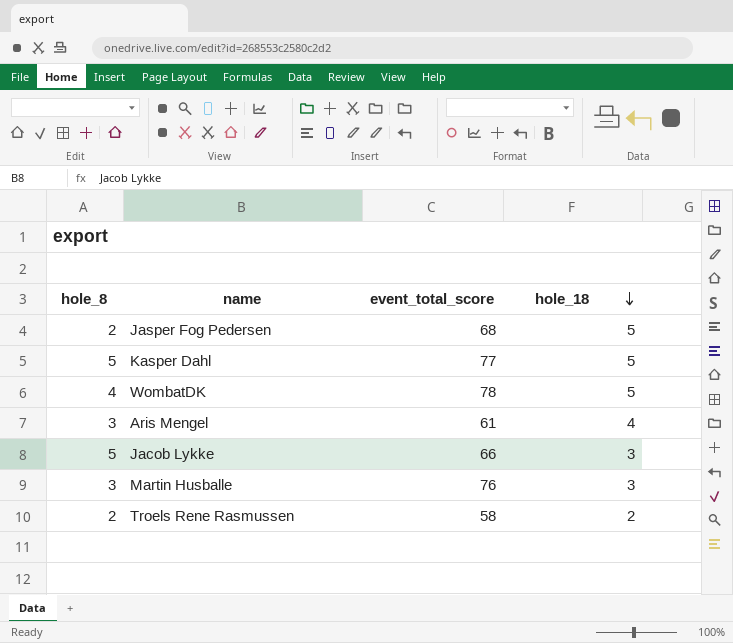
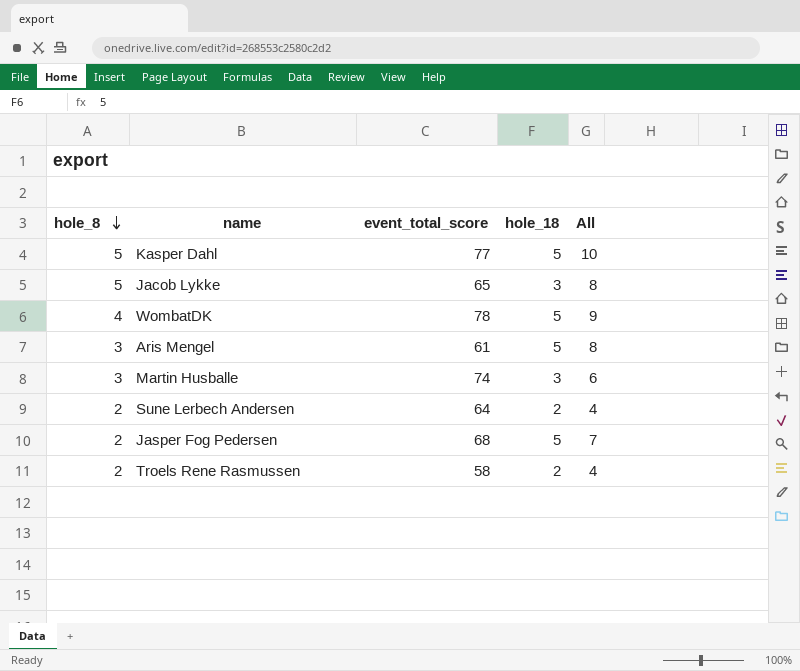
row order: hole_18 descending -> hole_8 descending
column All | formula: none -> [hole_8] + [hole_18]
Jacob Lykke | event_total_score: 66 -> 65
Aris Mengel | hole_18: 4 -> 5
Martin Husballe | event_total_score: 76 -> 74
row Sune Lerbech Andersen: none -> 2 | 64 | 2 | 4

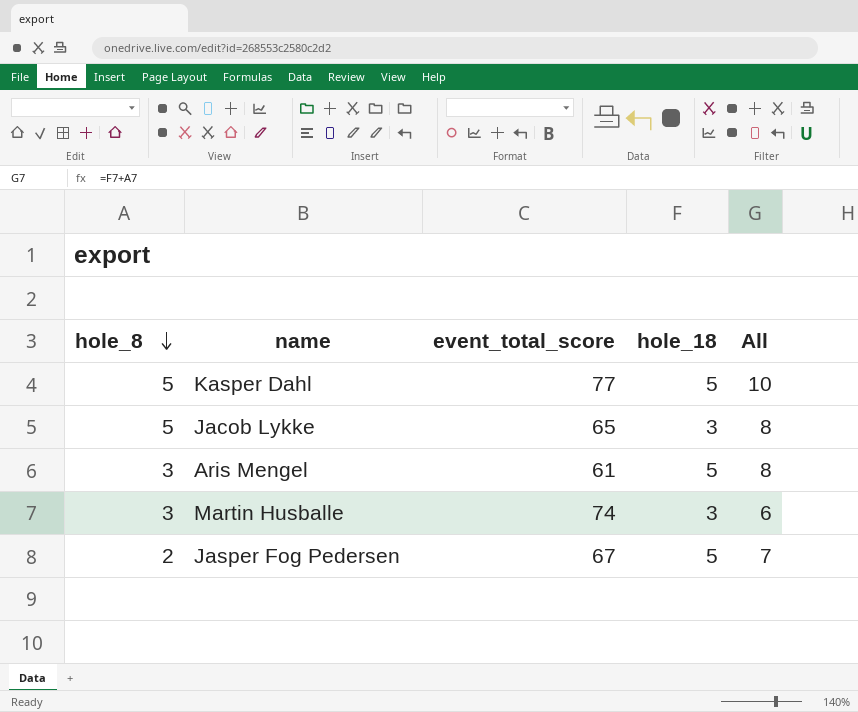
row WombatDK: 4 | 78 | 5 | 9 -> none
row Sune Lerbech Andersen: 2 | 64 | 2 | 4 -> none
row Troels Rene Rasmussen: 2 | 58 | 2 | 4 -> none
Jasper Fog Pedersen | event_total_score: 68 -> 67

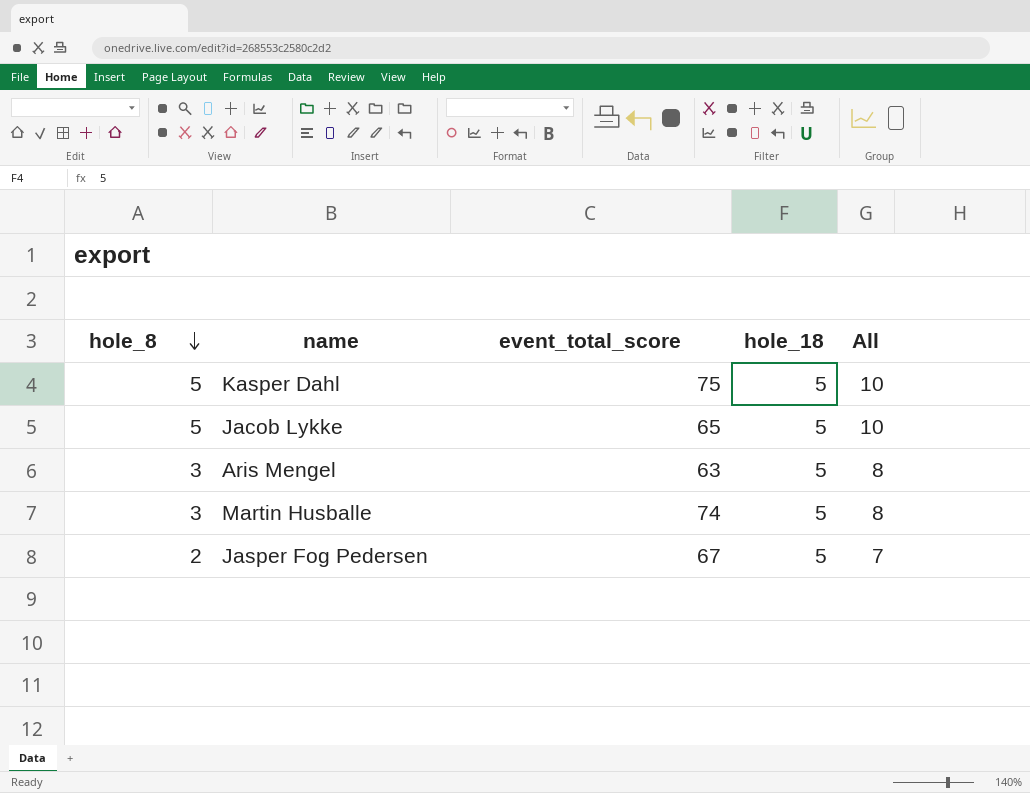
Kasper Dahl | event_total_score: 77 -> 75
Jacob Lykke | hole_18: 3 -> 5
Jacob Lykke | All: 8 -> 10
Aris Mengel | event_total_score: 61 -> 63
Martin Husballe | hole_18: 3 -> 5
Martin Husballe | All: 6 -> 8

